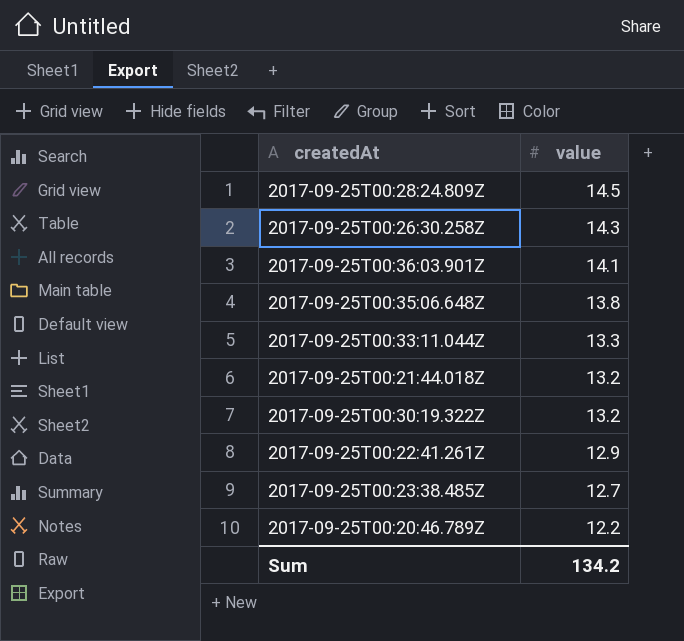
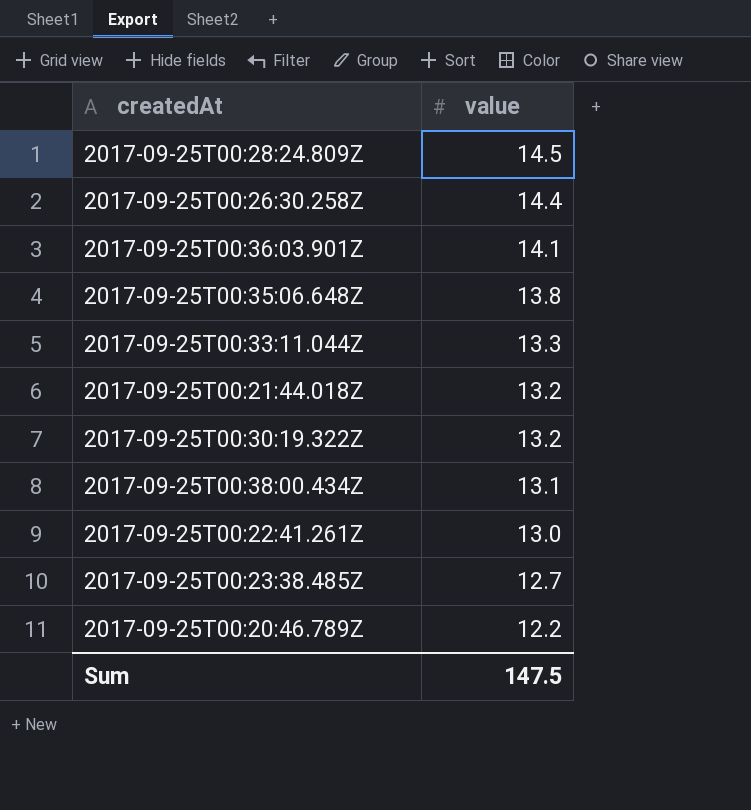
2017-09-25T00:26:30.258Z | value: 14.3 -> 14.4
row 2017-09-25T00:38:00.434Z: none -> 13.1
2017-09-25T00:22:41.261Z | value: 12.9 -> 13.0
Sum | value: 134.2 -> 147.5

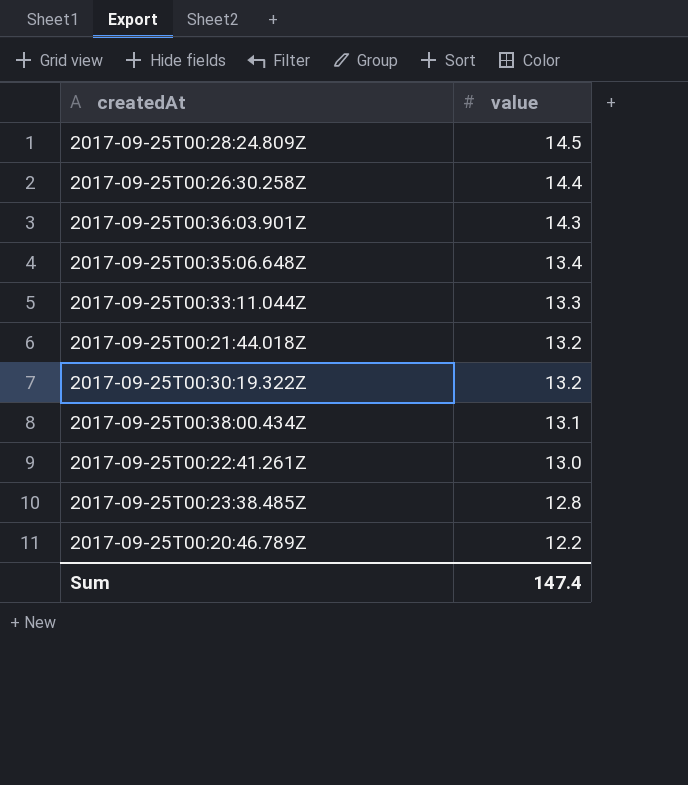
2017-09-25T00:36:03.901Z | value: 14.1 -> 14.3
2017-09-25T00:35:06.648Z | value: 13.8 -> 13.4
2017-09-25T00:23:38.485Z | value: 12.7 -> 12.8
Sum | value: 147.5 -> 147.4

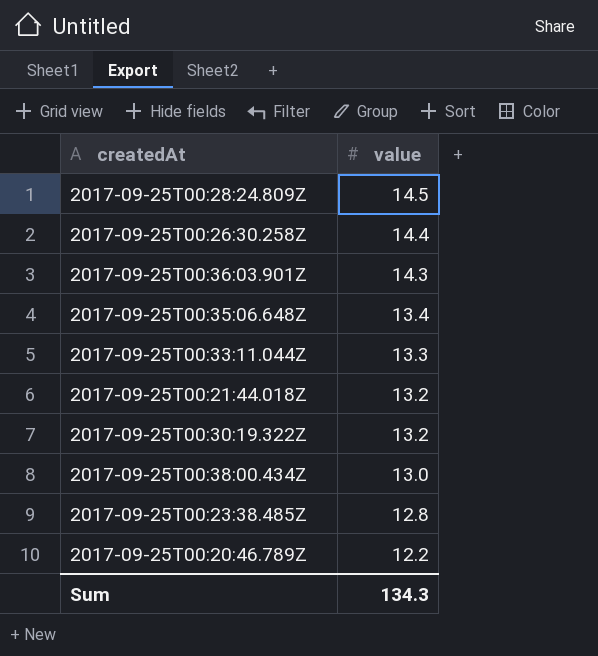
row 2017-09-25T00:22:41.261Z: 13.0 -> none
2017-09-25T00:38:00.434Z | value: 13.1 -> 13.0
Sum | value: 147.4 -> 134.3

